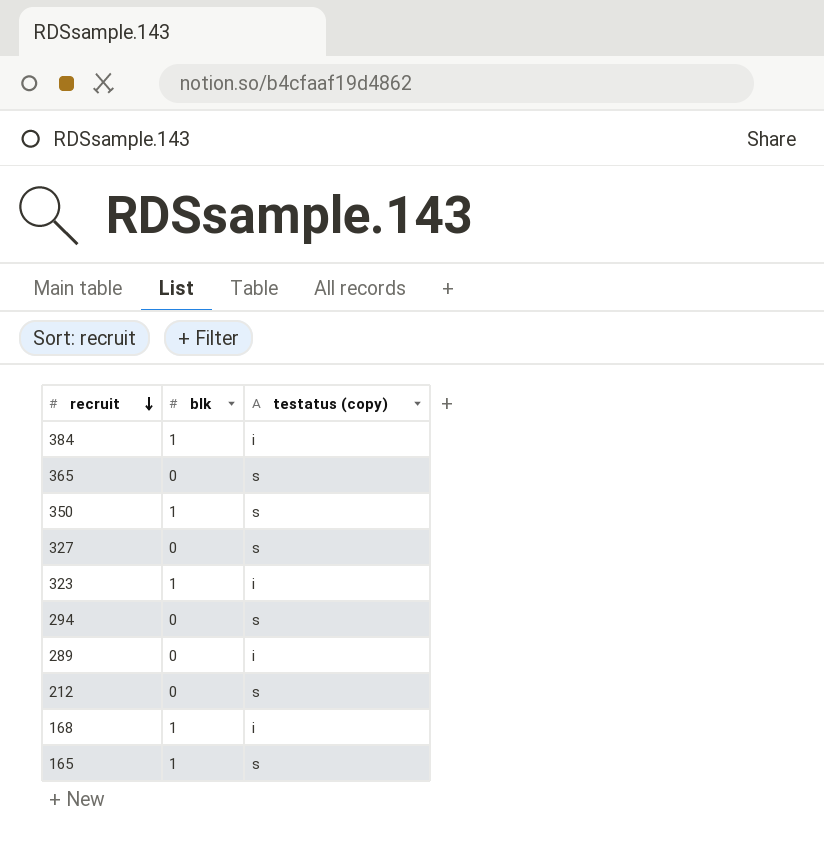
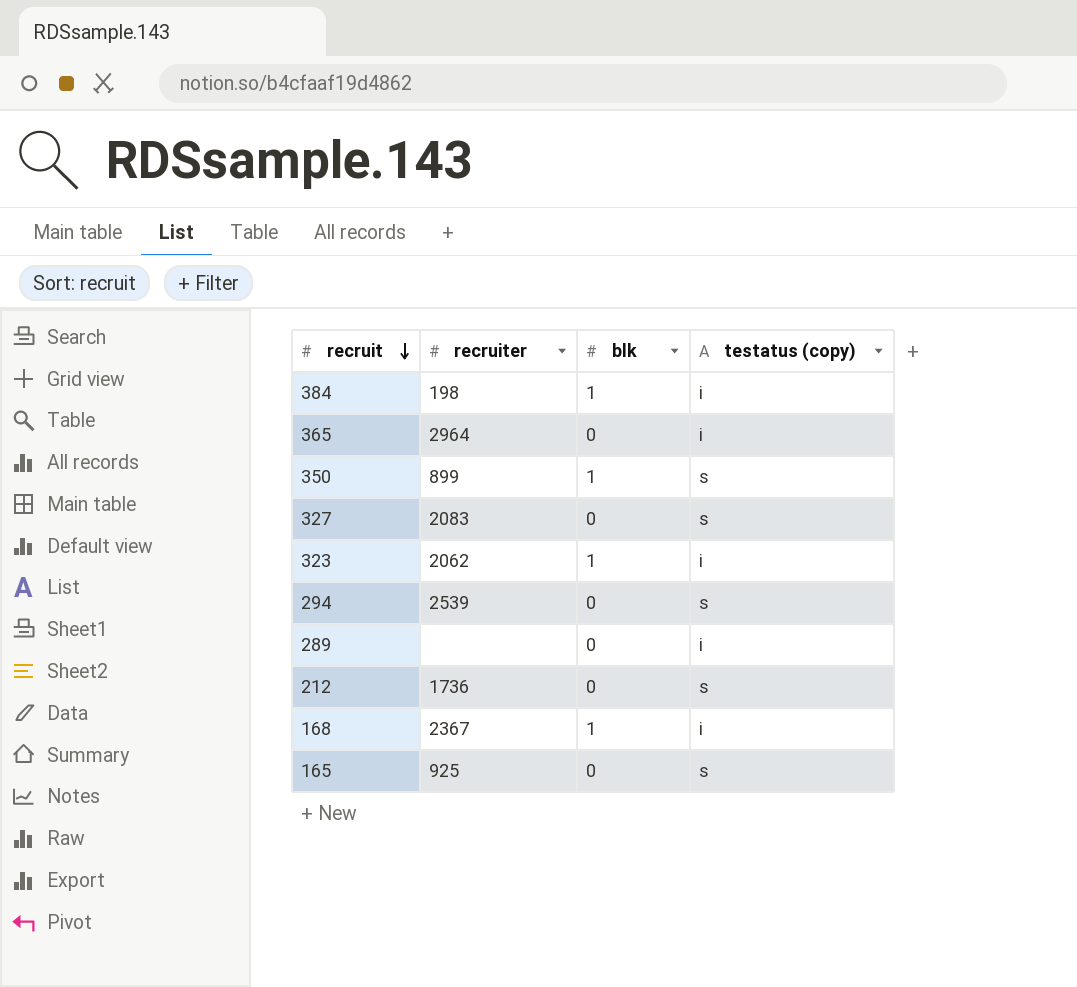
column recruiter | position: none -> 2
365 | testatus (copy): s -> i
165 | blk: 1 -> 0

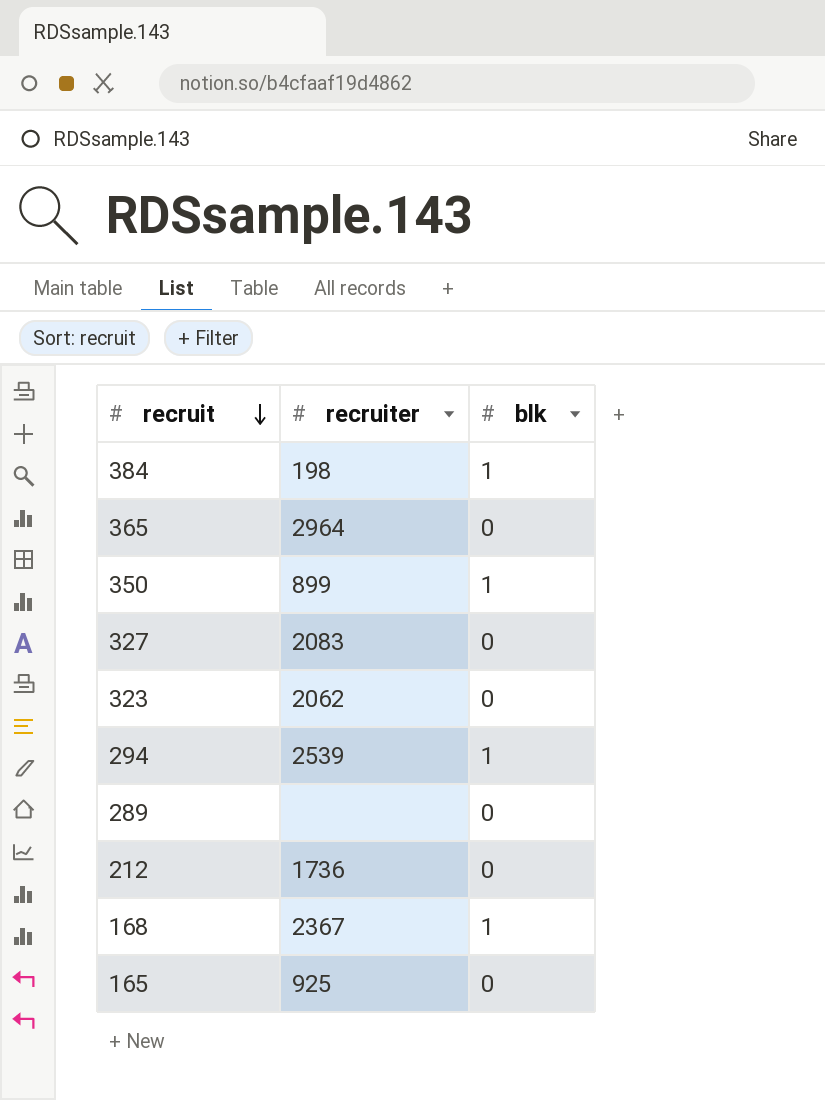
column testatus (copy) | position: 4 -> none
323 | blk: 1 -> 0
294 | blk: 0 -> 1

